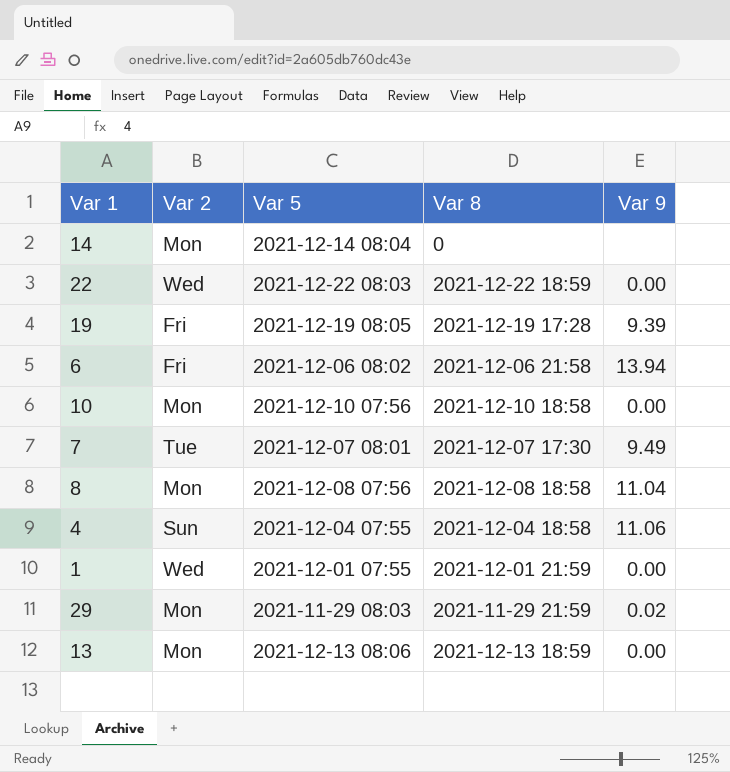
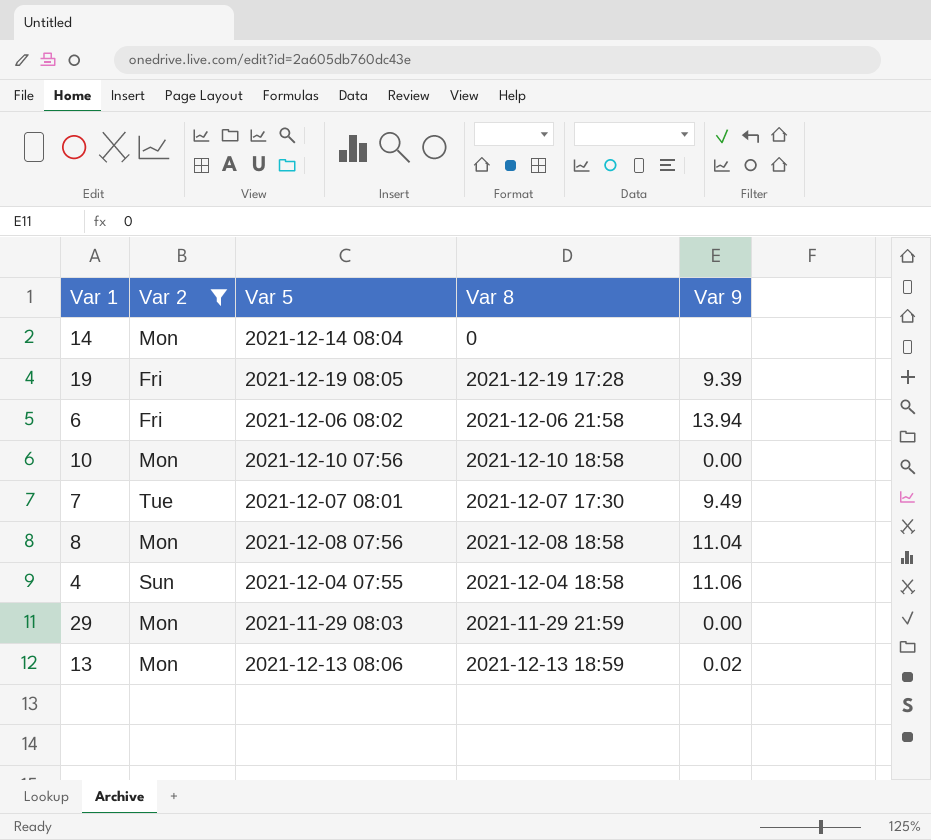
filter: none -> Var 2 != Wed
29 | Var 9: 0.02 -> 0.00
13 | Var 9: 0.00 -> 0.02

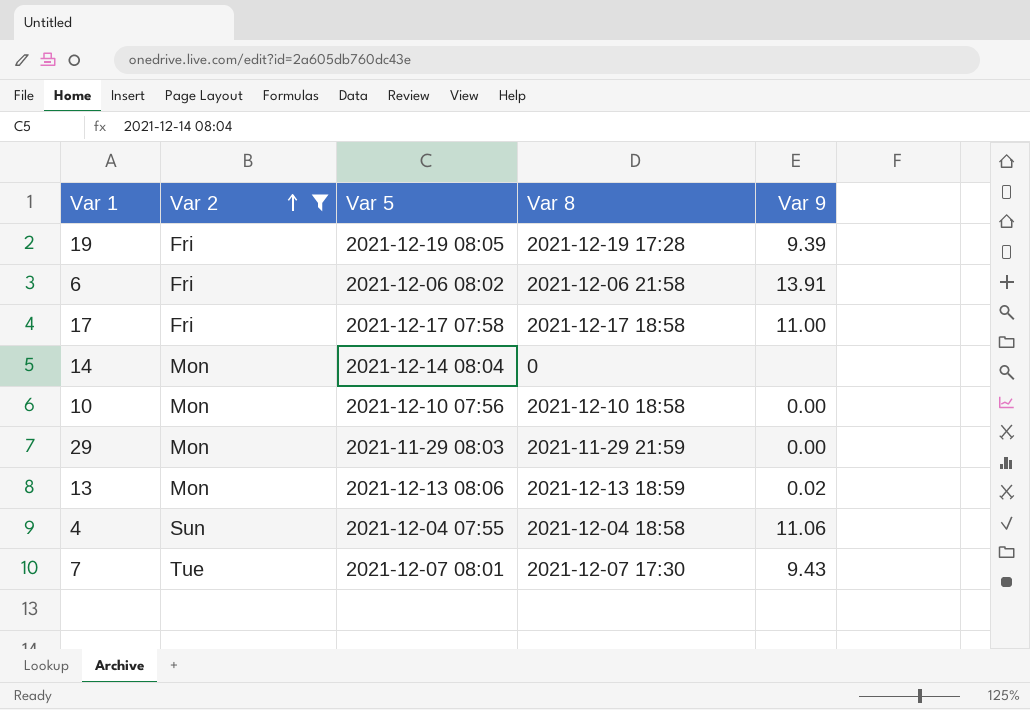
row order: none -> Var 2 ascending
row 8: Mon | 2021-12-08 07:56 | 2021-12-08 18:58 | 11.04 -> none
6 | Var 9: 13.94 -> 13.91
row 17: none -> Fri | 2021-12-17 07:58 | 2021-12-17 18:58 | 11.00
7 | Var 9: 9.49 -> 9.43

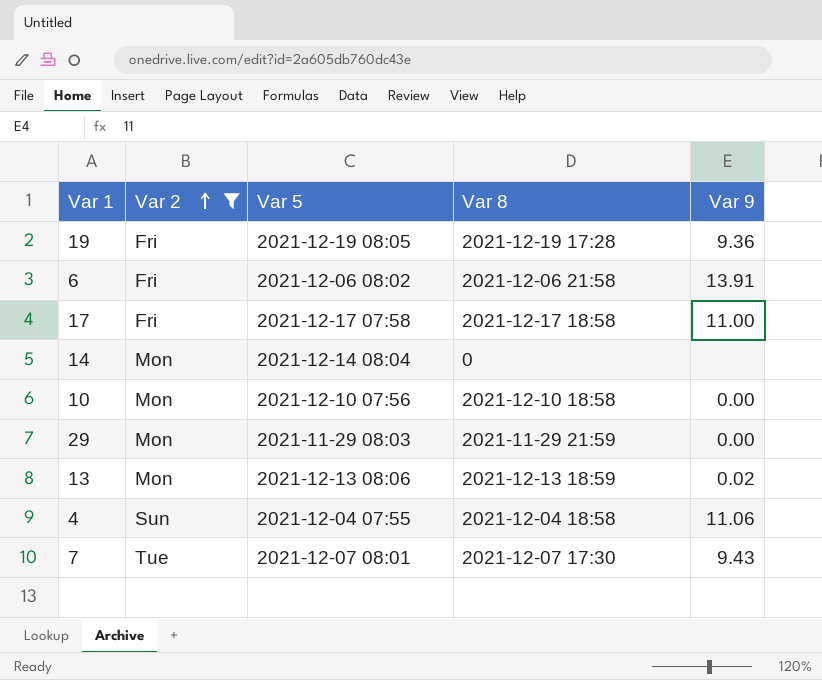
19 | Var 9: 9.39 -> 9.36

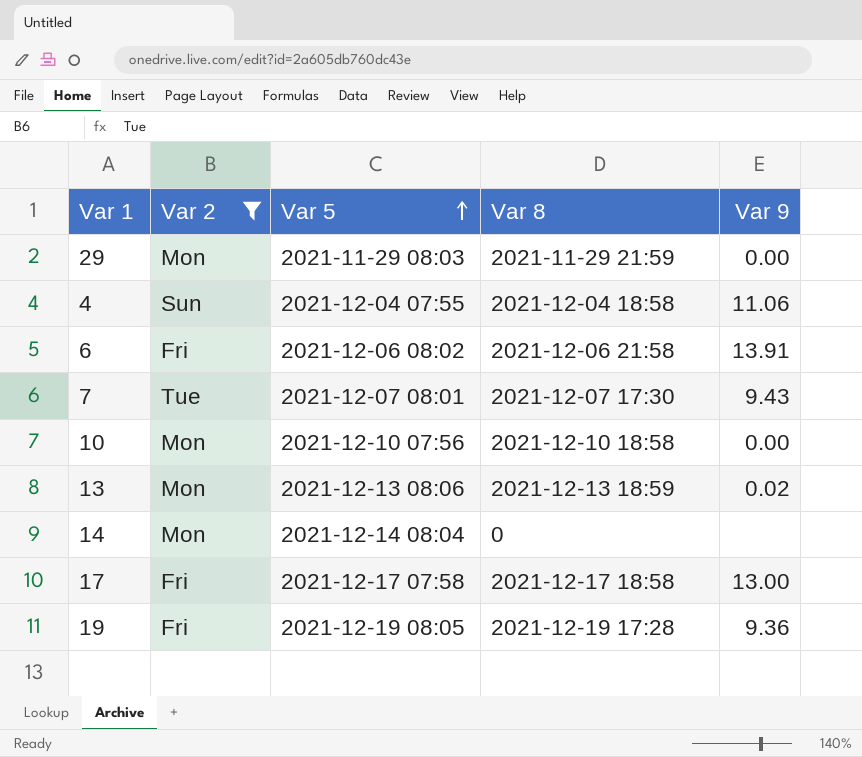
row order: Var 2 ascending -> Var 5 ascending
17 | Var 9: 11.00 -> 13.00

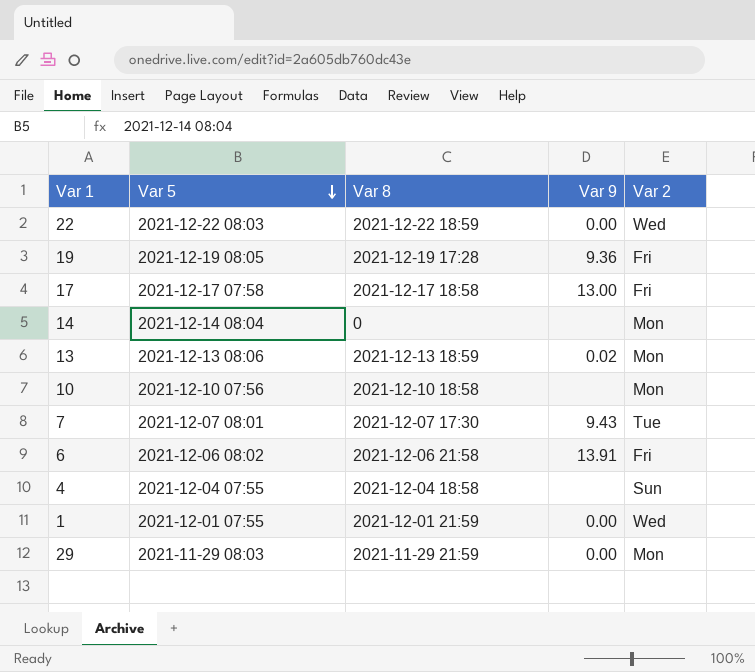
filter: Var 2 != Wed -> none
row order: Var 5 ascending -> Var 5 descending
column Var 2 | position: 2 -> 5
10 | Var 9: 0.00 -> none
4 | Var 9: 11.06 -> none

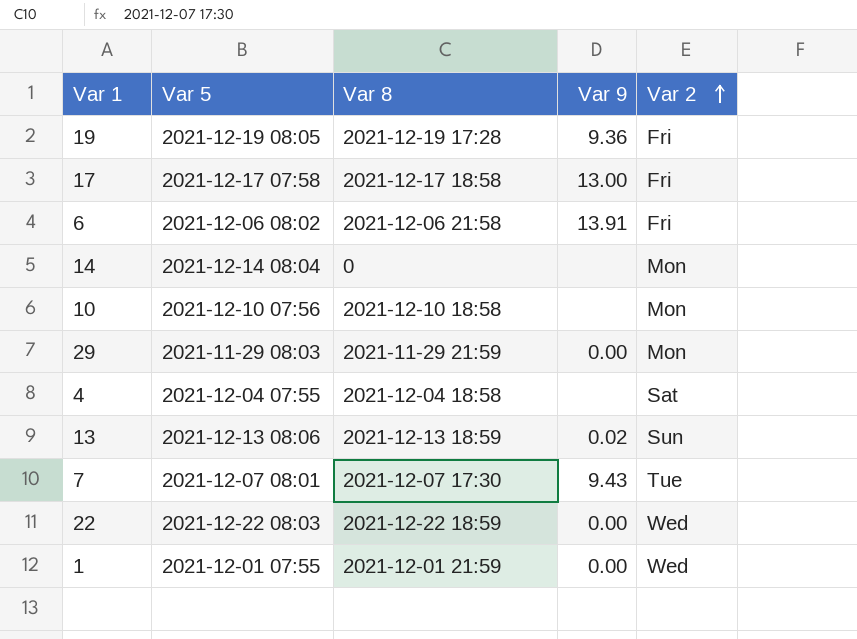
row order: Var 5 descending -> Var 2 ascending
4 | Var 2: Sun -> Sat
13 | Var 2: Mon -> Sun

